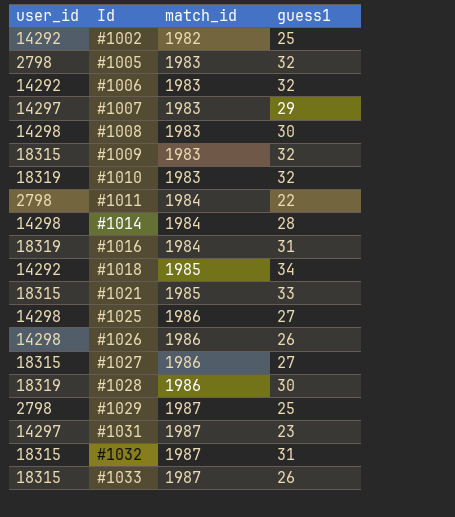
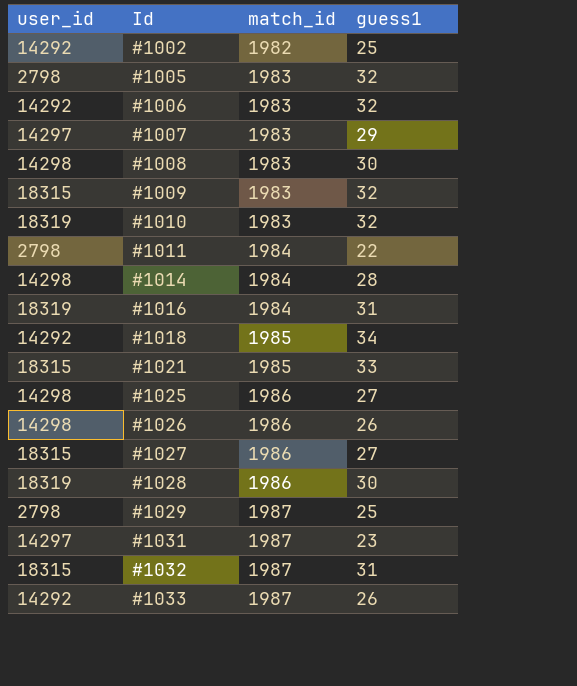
#1033 | user_id: 18315 -> 14292

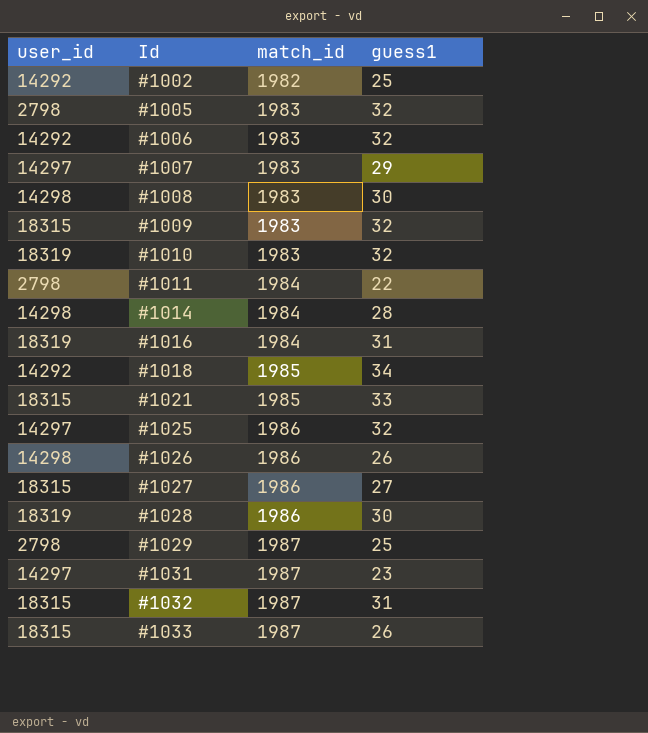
#1025 | user_id: 14298 -> 14297
#1025 | guess1: 27 -> 32
#1033 | user_id: 14292 -> 18315

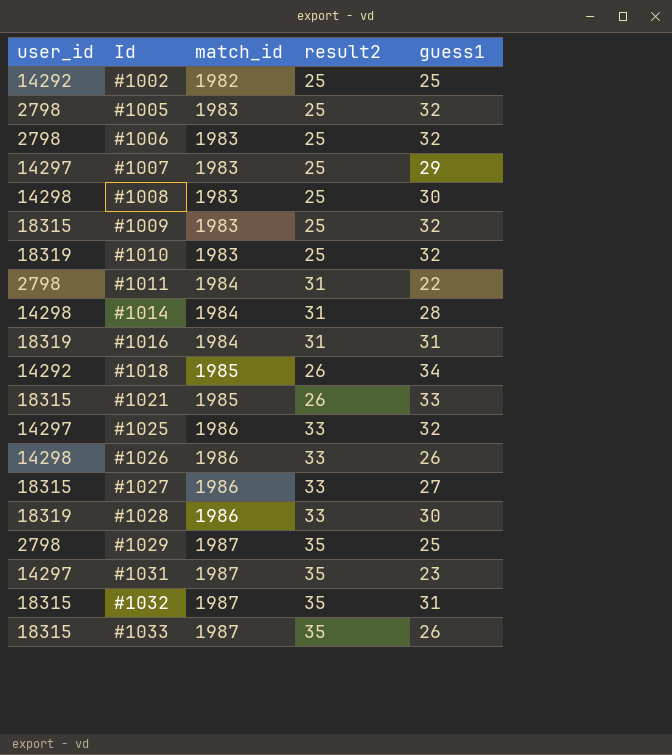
column result2 | position: none -> 4
#1006 | user_id: 14292 -> 2798

